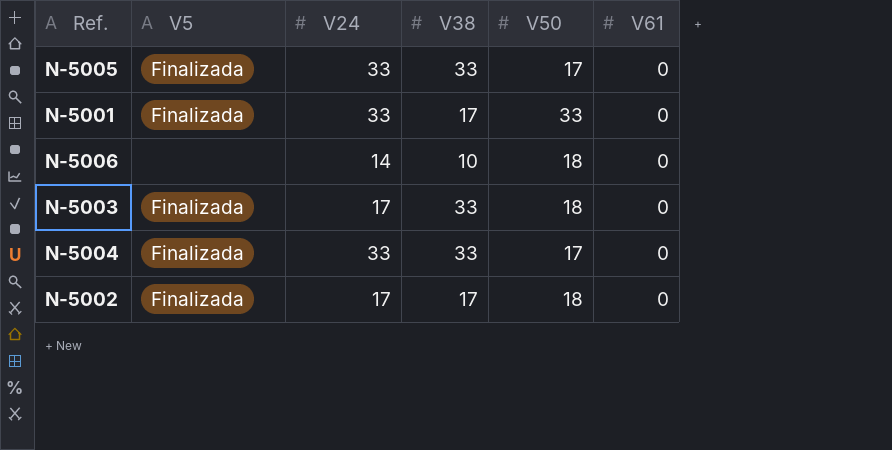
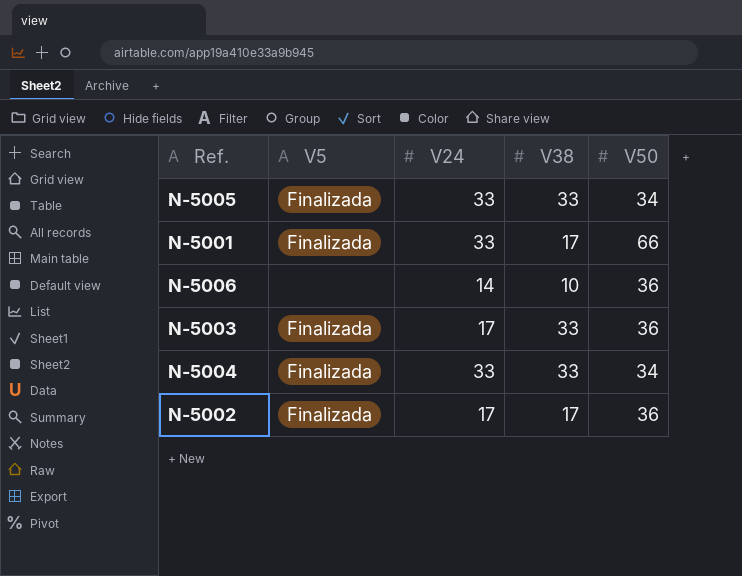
column V61 | position: 6 -> none
N-5005 | V50: 17 -> 34
N-5001 | V50: 33 -> 66
N-5006 | V50: 18 -> 36
N-5003 | V50: 18 -> 36
N-5004 | V50: 17 -> 34
N-5002 | V50: 18 -> 36

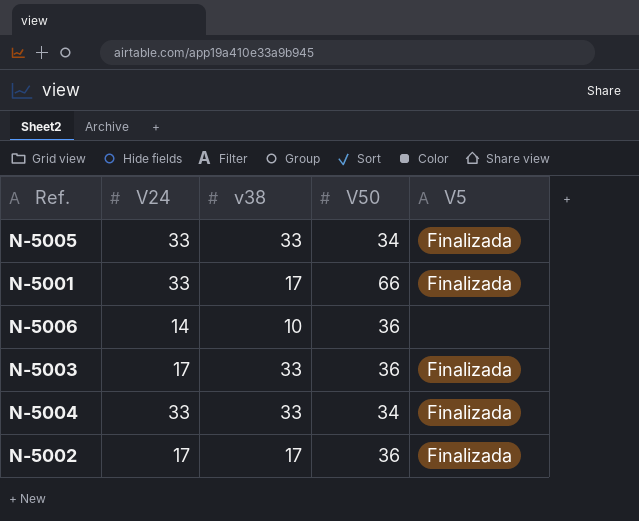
column name: V38 -> v38
column V5 | position: 2 -> 5

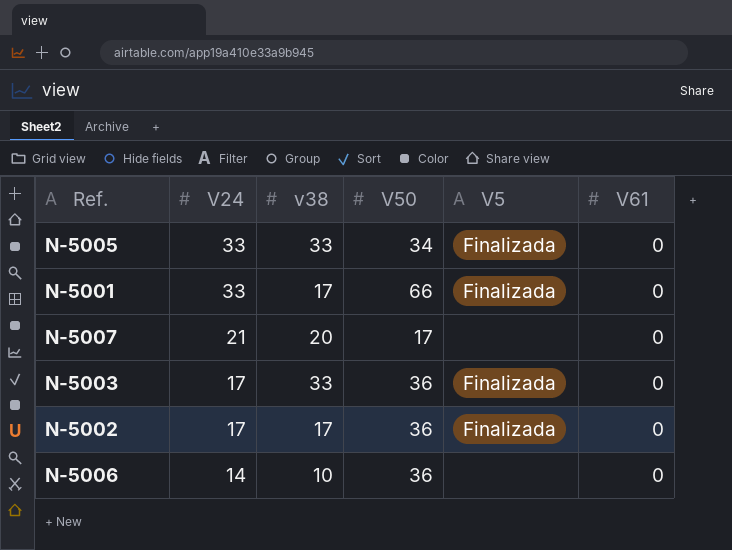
row order: none -> V24 descending
column V61 | position: none -> 6
row N-5004: 33 | 33 | 34 | Finalizada -> none
row N-5007: none -> 21 | 20 | 17 | none | 0

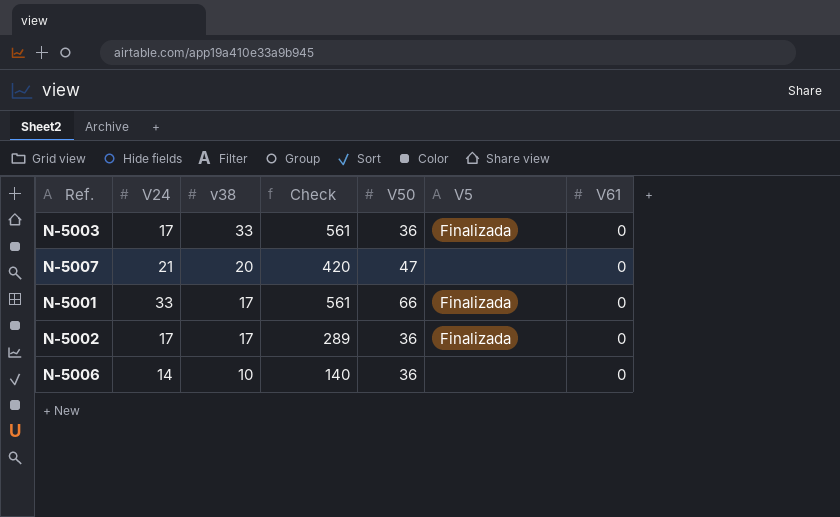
row order: V24 descending -> v38 descending
column Check | formula: none -> [V24] * [v38]
row N-5005: 33 | 33 | 34 | Finalizada | 0 -> none
N-5007 | V50: 17 -> 47

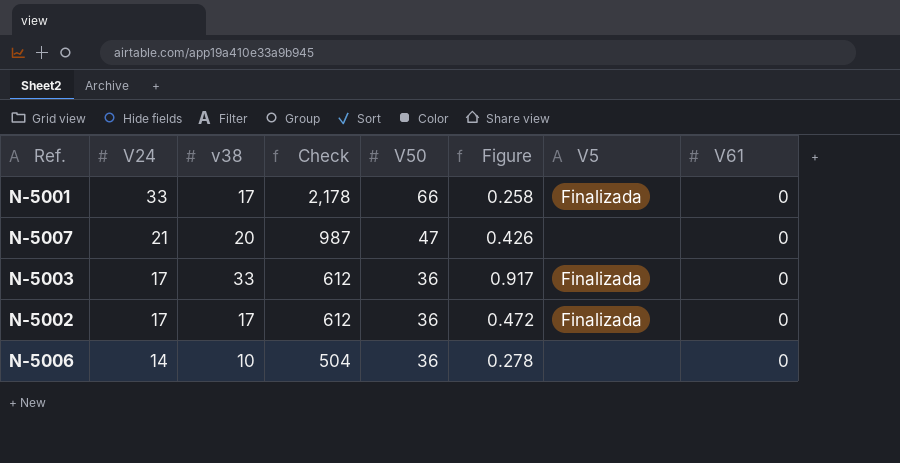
row order: v38 descending -> V24 descending
column Check | formula: [V24] * [v38] -> [V24] * [V50]
column Figure | formula: none -> [v38] / [V50]

